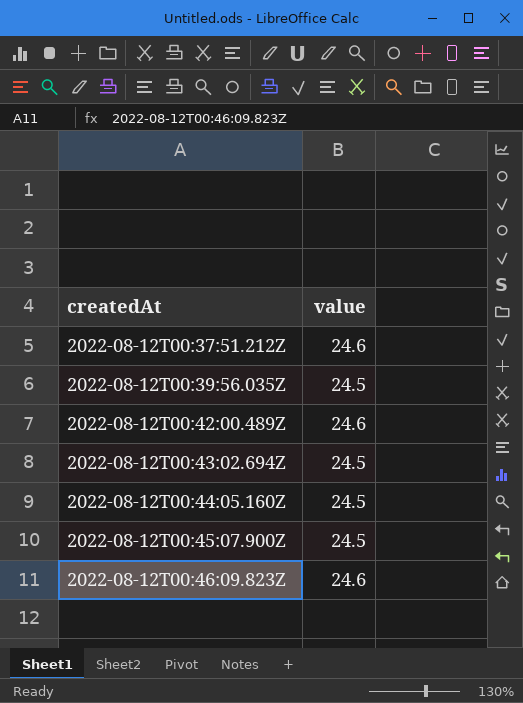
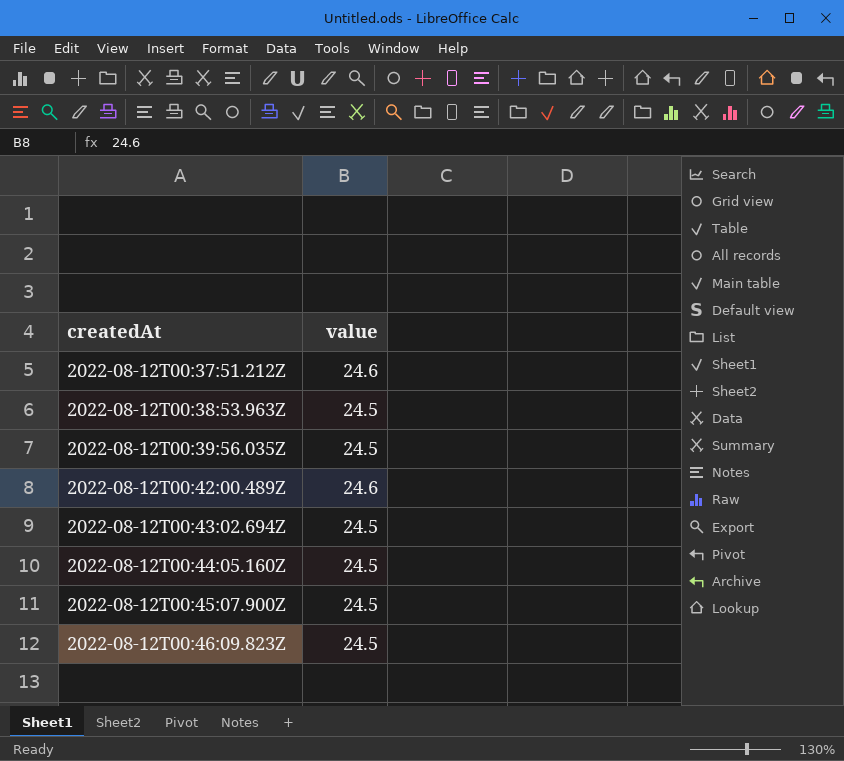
row 2022-08-12T00:38:53.963Z: none -> 24.5
2022-08-12T00:46:09.823Z | value: 24.6 -> 24.5

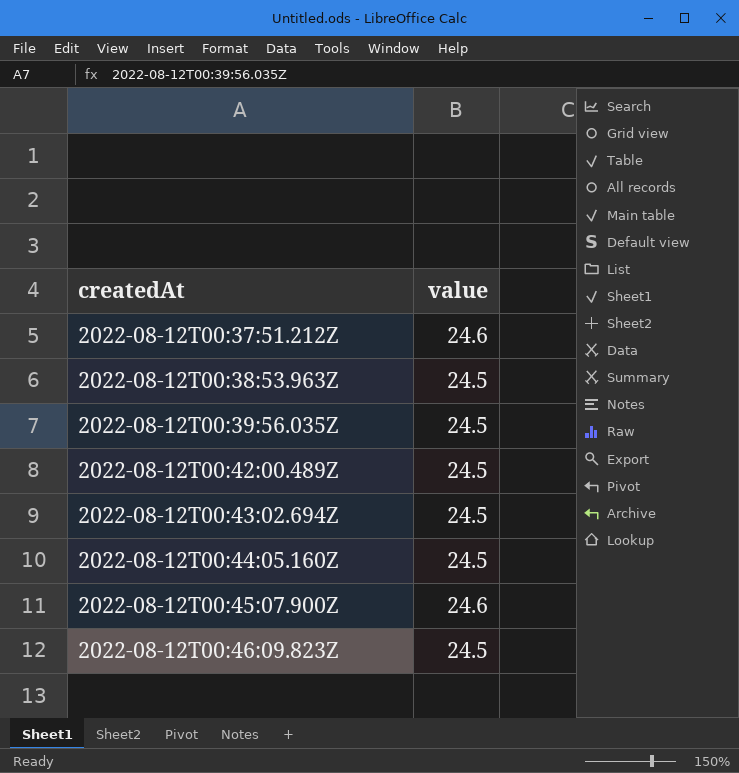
2022-08-12T00:42:00.489Z | value: 24.6 -> 24.5
2022-08-12T00:45:07.900Z | value: 24.5 -> 24.6

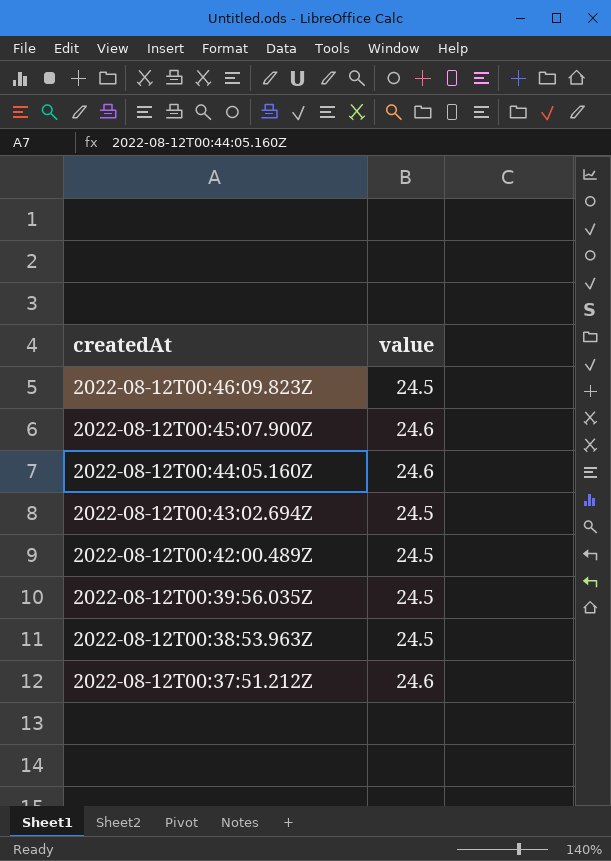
row order: createdAt ascending -> createdAt descending
2022-08-12T00:44:05.160Z | value: 24.5 -> 24.6

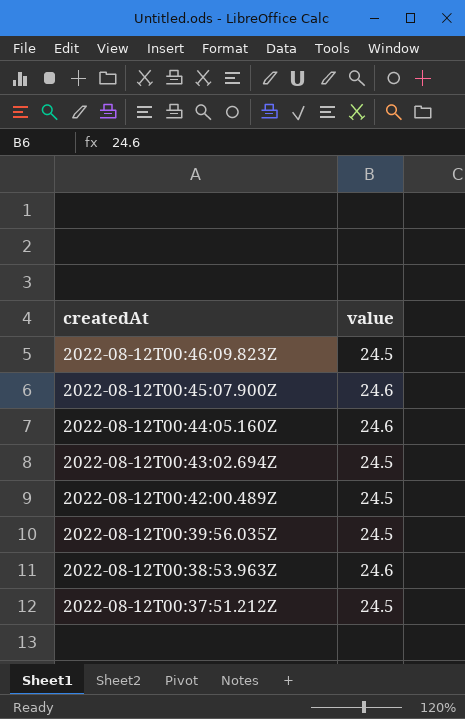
2022-08-12T00:38:53.963Z | value: 24.5 -> 24.6
2022-08-12T00:37:51.212Z | value: 24.6 -> 24.5

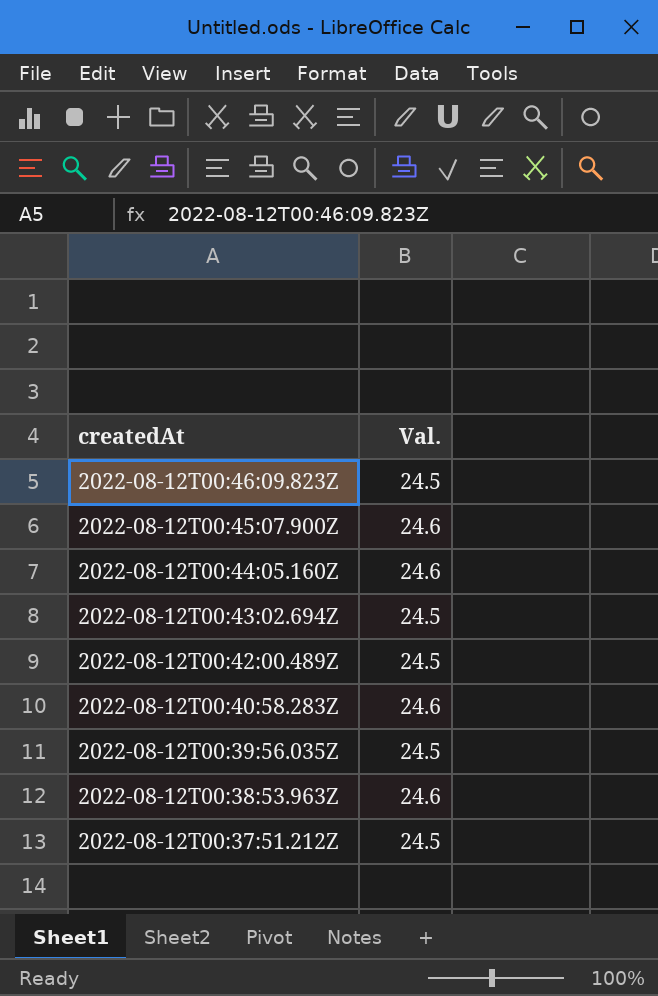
column name: value -> Val.
row 2022-08-12T00:40:58.283Z: none -> 24.6

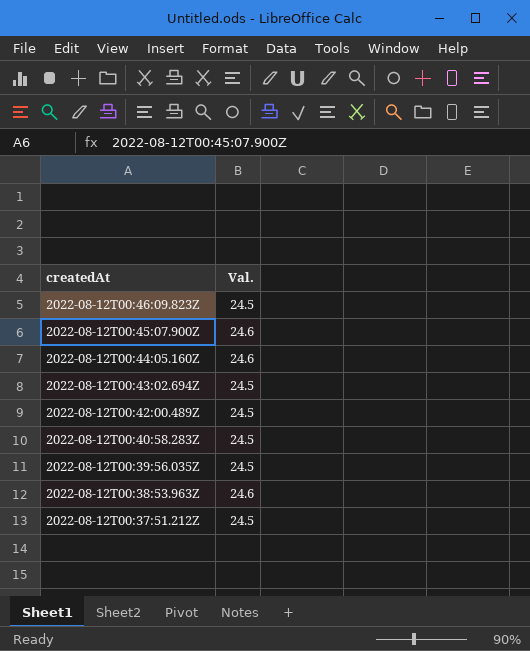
2022-08-12T00:40:58.283Z | Val.: 24.6 -> 24.5

